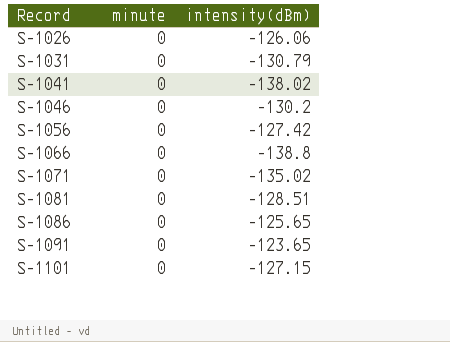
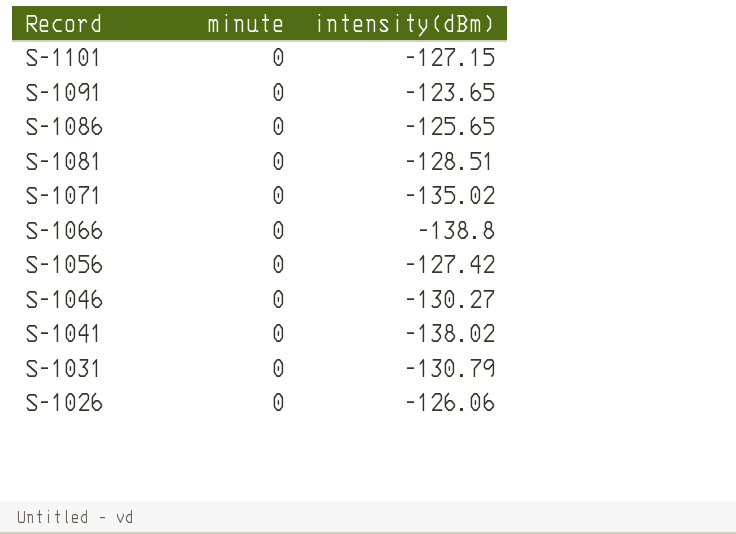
row order: Record ascending -> Record descending
S-1046 | intensity(dBm): -130.2 -> -130.27

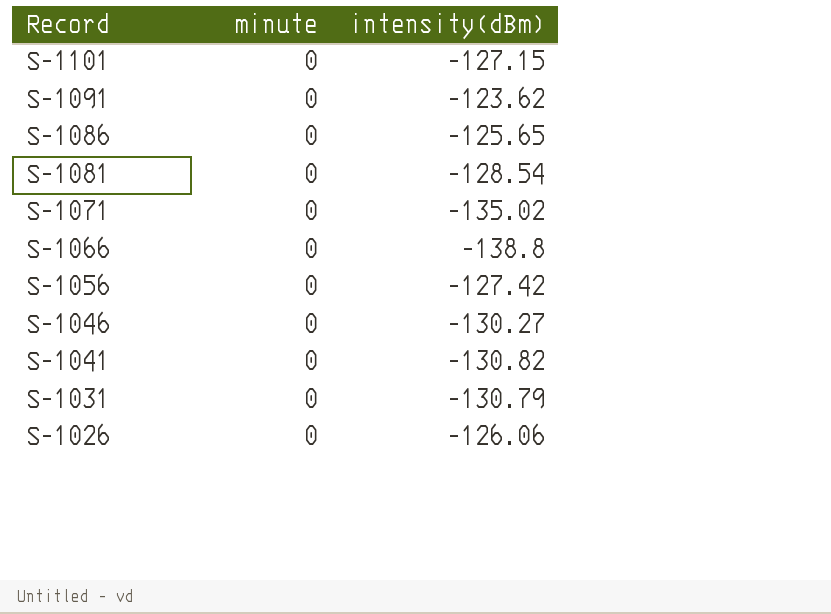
S-1091 | intensity(dBm): -123.65 -> -123.62
S-1081 | intensity(dBm): -128.51 -> -128.54
S-1041 | intensity(dBm): -138.02 -> -130.82

